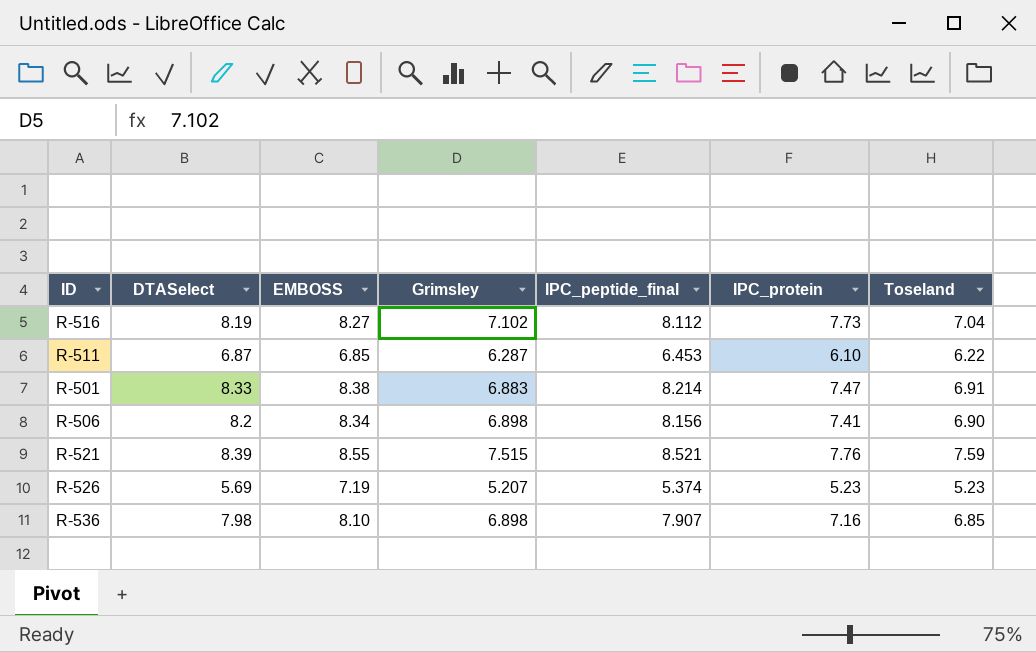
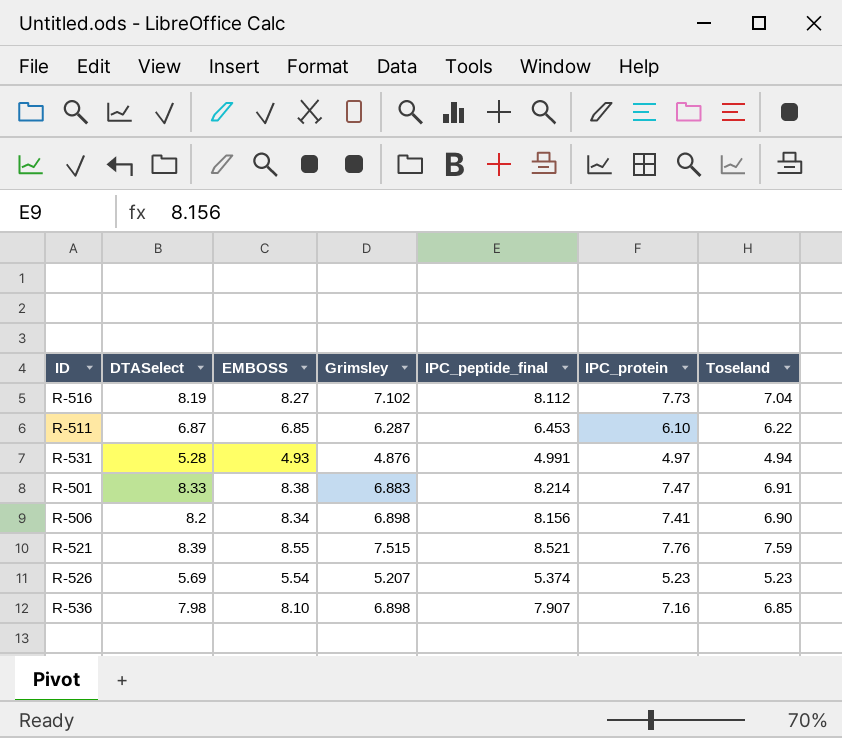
row R-531: none -> 5.28 | 4.93 | 4.876 | 4.991 | 4.97 | 4.94
R-526 | EMBOSS: 7.19 -> 5.54

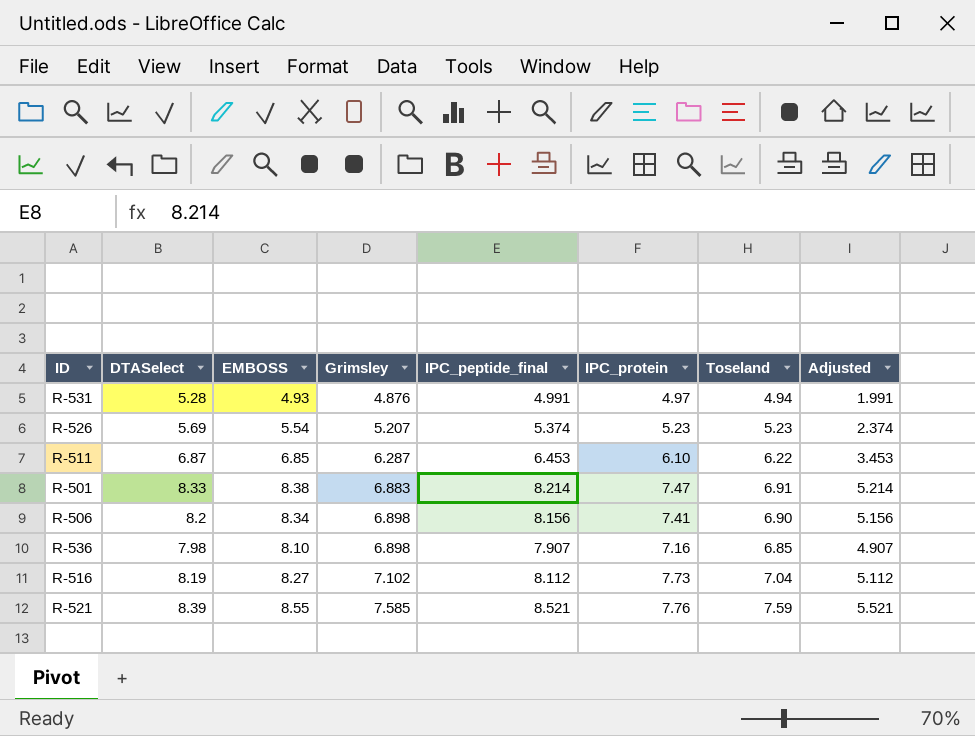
row order: none -> Grimsley ascending
column Adjusted | formula: none -> [IPC_peptide_final] - 3
R-521 | Grimsley: 7.515 -> 7.585

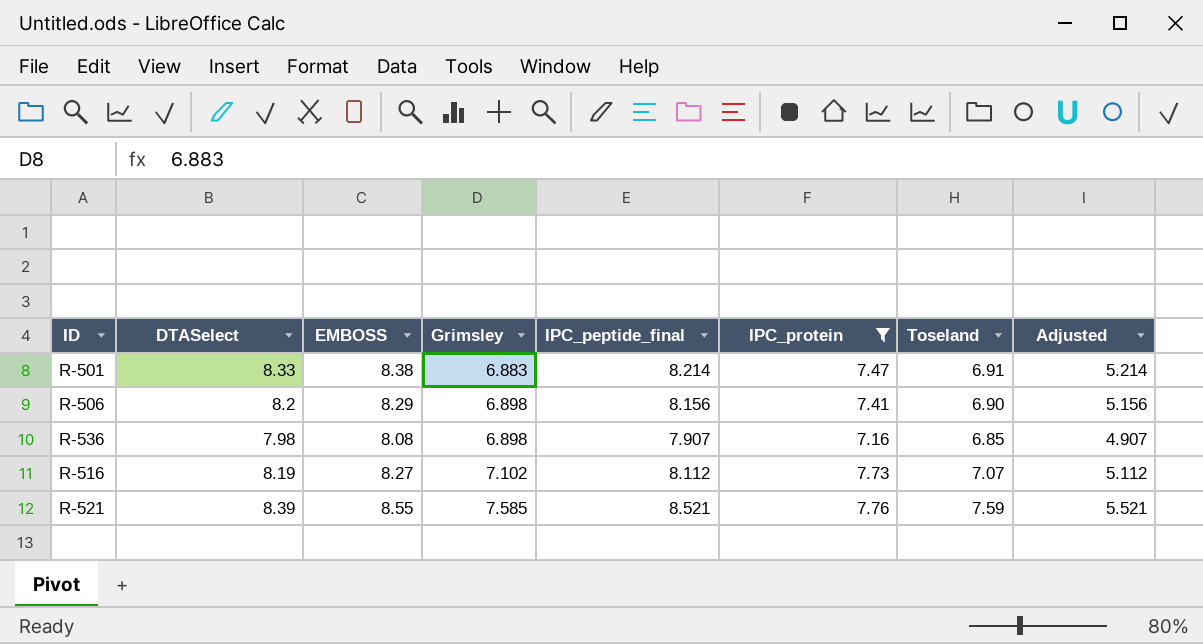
filter: none -> IPC_protein >= 7.16
R-506 | EMBOSS: 8.34 -> 8.29
R-536 | EMBOSS: 8.10 -> 8.08
R-516 | Toseland: 7.04 -> 7.07

